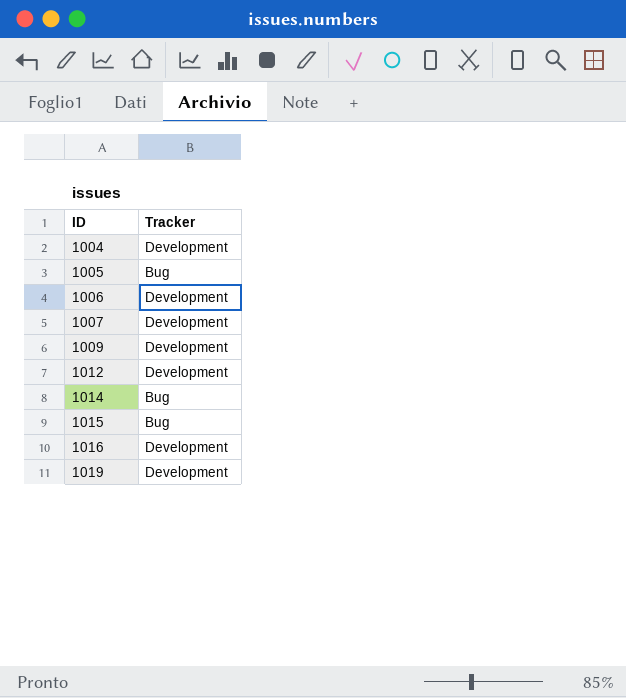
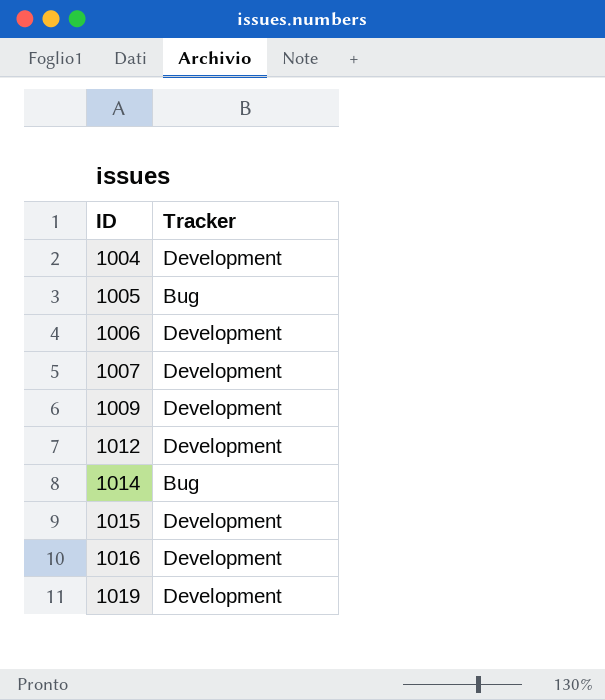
1015 | Tracker: Bug -> Development

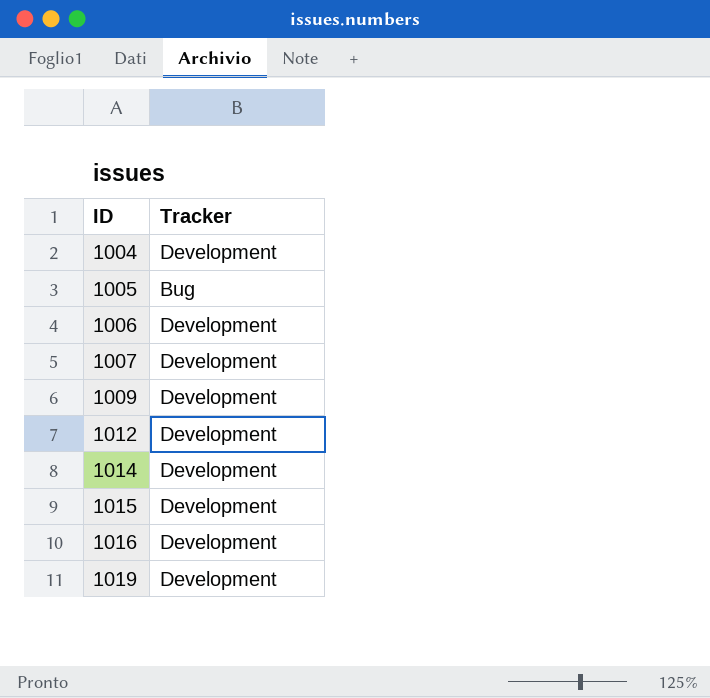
1014 | Tracker: Bug -> Development

